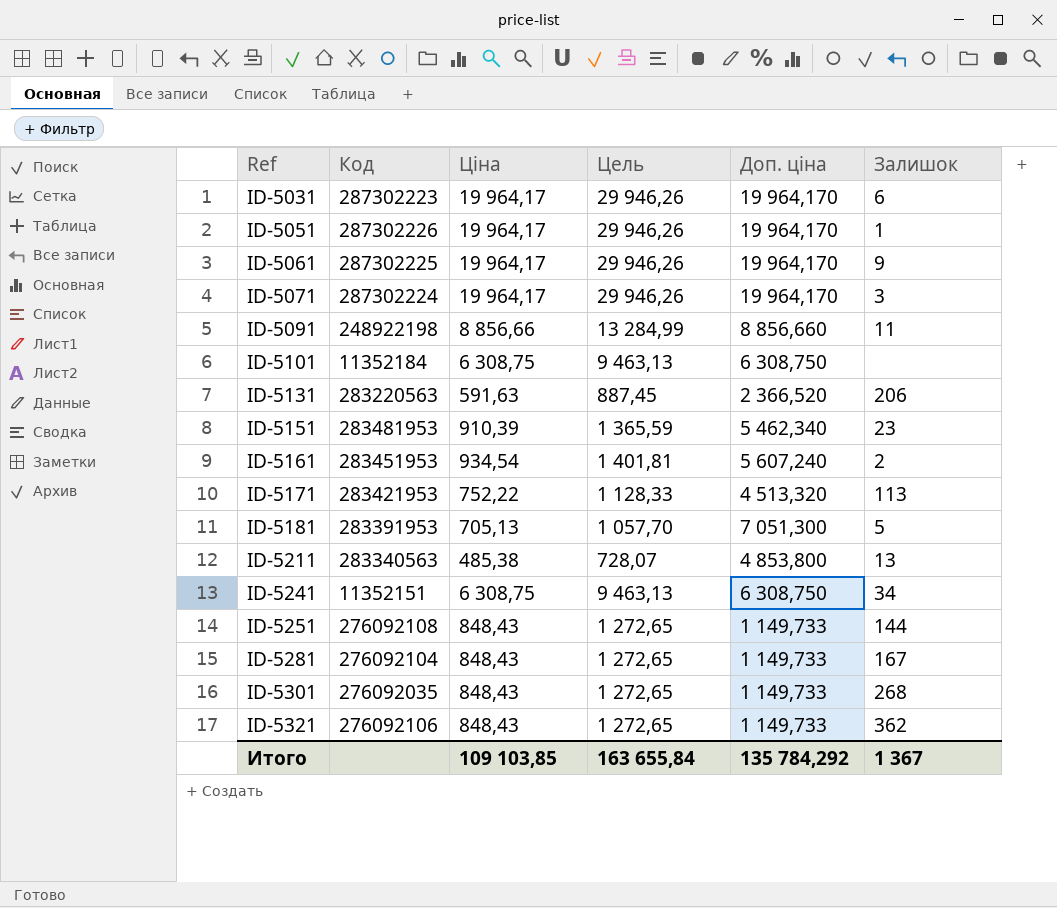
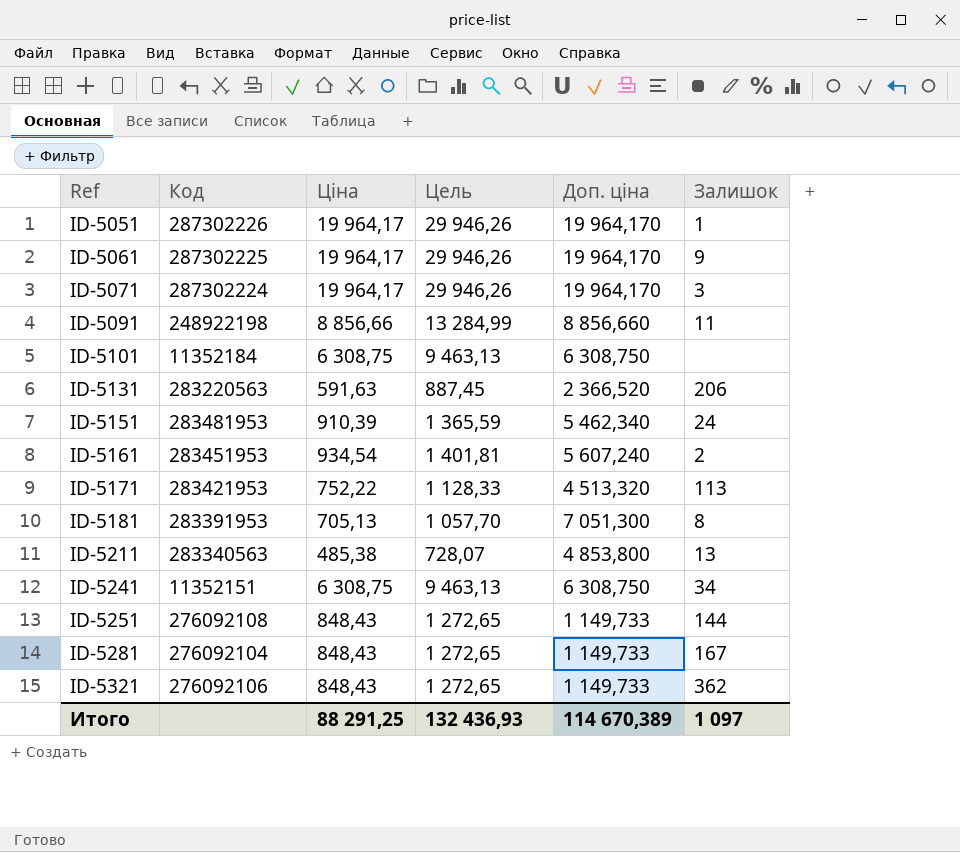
row ID-5031: 287302223 | 19 964,17 | 29 946,26 | 19 964,170 | 6 -> none
row ID-5301: 276092035 | 848,43 | 1 272,65 | 1 149,733 | 268 -> none
ID-5151 | Залишок: 23 -> 24
ID-5181 | Залишок: 5 -> 8
Итого | Ціна: 109 103,85 -> 88 291,25
Итого | Цель: 163 655,84 -> 132 436,93
Итого | Доп. ціна: 135 784,292 -> 114 670,389
Итого | Залишок: 1 367 -> 1 097

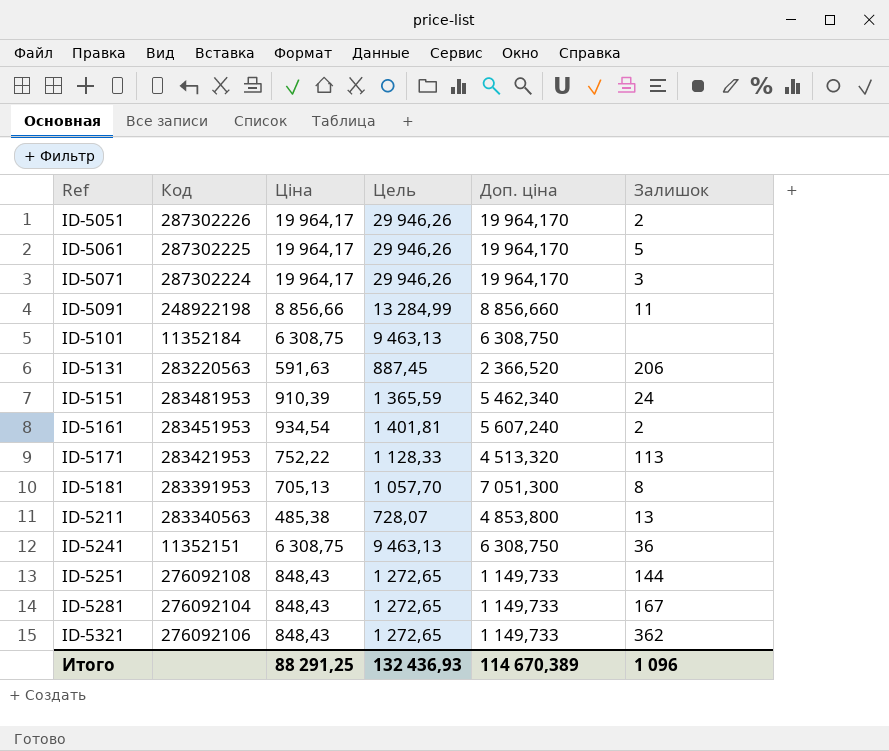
ID-5051 | Залишок: 1 -> 2
ID-5061 | Залишок: 9 -> 5
ID-5241 | Залишок: 34 -> 36
Итого | Залишок: 1 097 -> 1 096

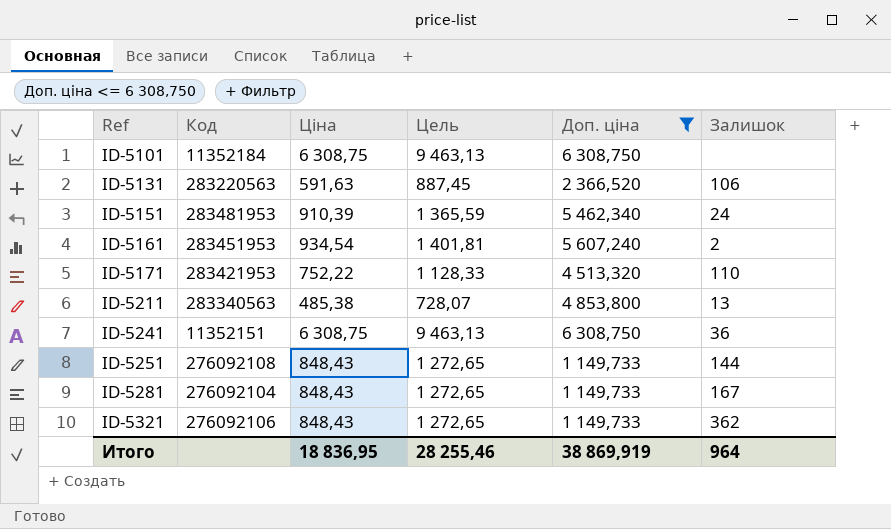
filter: none -> Доп. ціна <= 6 308,750
ID-5131 | Залишок: 206 -> 106
ID-5171 | Залишок: 113 -> 110
Итого | Ціна: 88 291,25 -> 18 836,95
Итого | Цель: 132 436,93 -> 28 255,46
Итого | Доп. ціна: 114 670,389 -> 38 869,919
Итого | Залишок: 1 096 -> 964

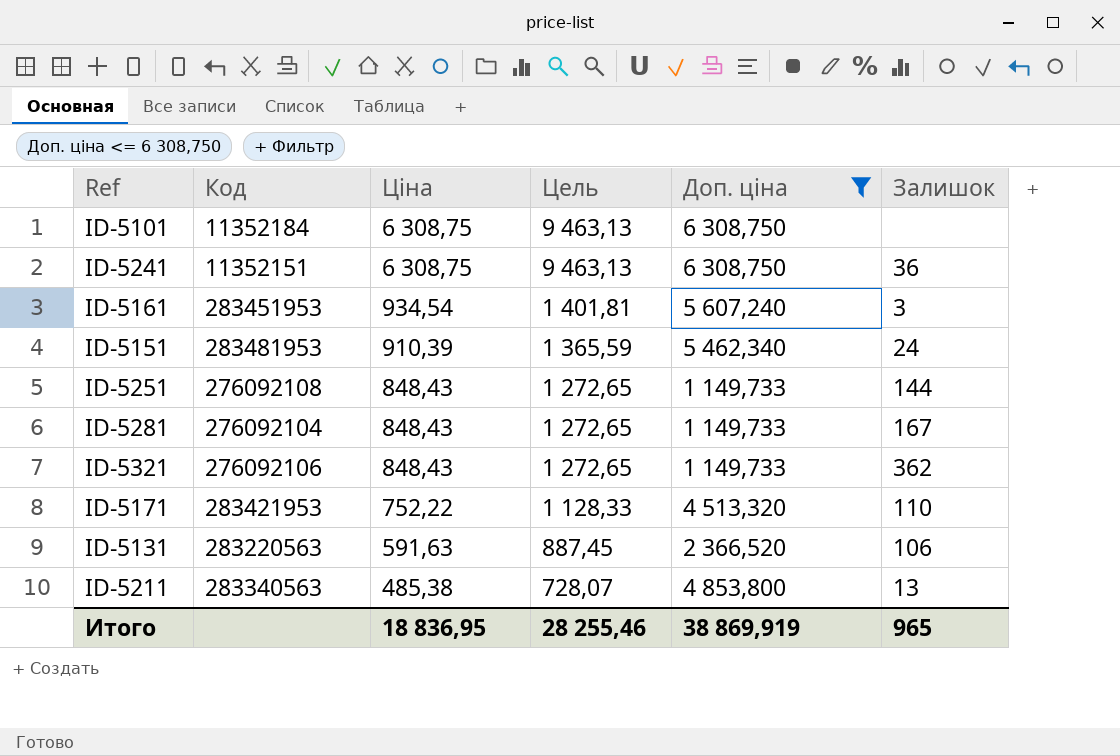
row order: Ref ascending -> Ціна descending
ID-5161 | Залишок: 2 -> 3
Итого | Залишок: 964 -> 965

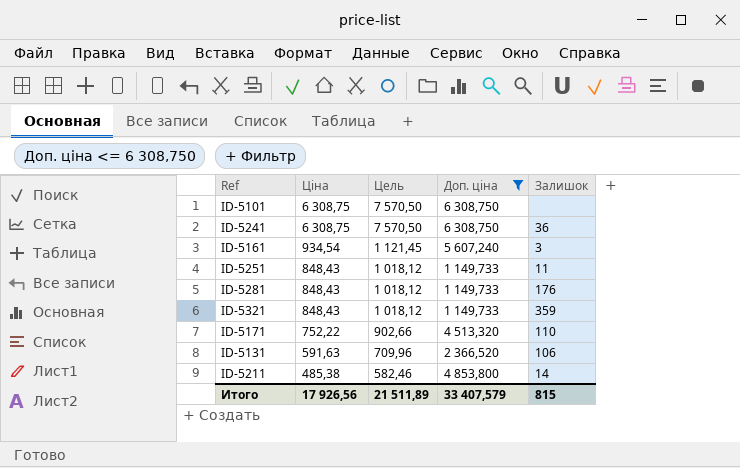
column Код | position: 2 -> none
column Цель | formula: [Ціна] * 1,5 -> [Ціна] * 1,2
row ID-5151: 283481953 | 910,39 | 1 365,59 | 5 462,340 | 24 -> none
ID-5251 | Залишок: 144 -> 11
ID-5281 | Залишок: 167 -> 176
ID-5321 | Залишок: 362 -> 359
ID-5211 | Залишок: 13 -> 14
Итого | Ціна: 18 836,95 -> 17 926,56
Итого | Цель: 28 255,46 -> 21 511,89
Итого | Доп. ціна: 38 869,919 -> 33 407,579
Итого | Залишок: 965 -> 815

